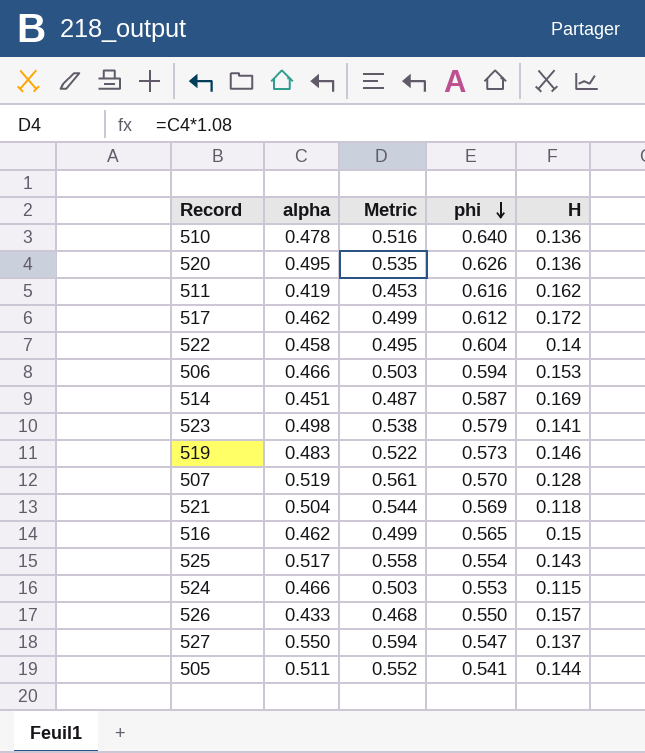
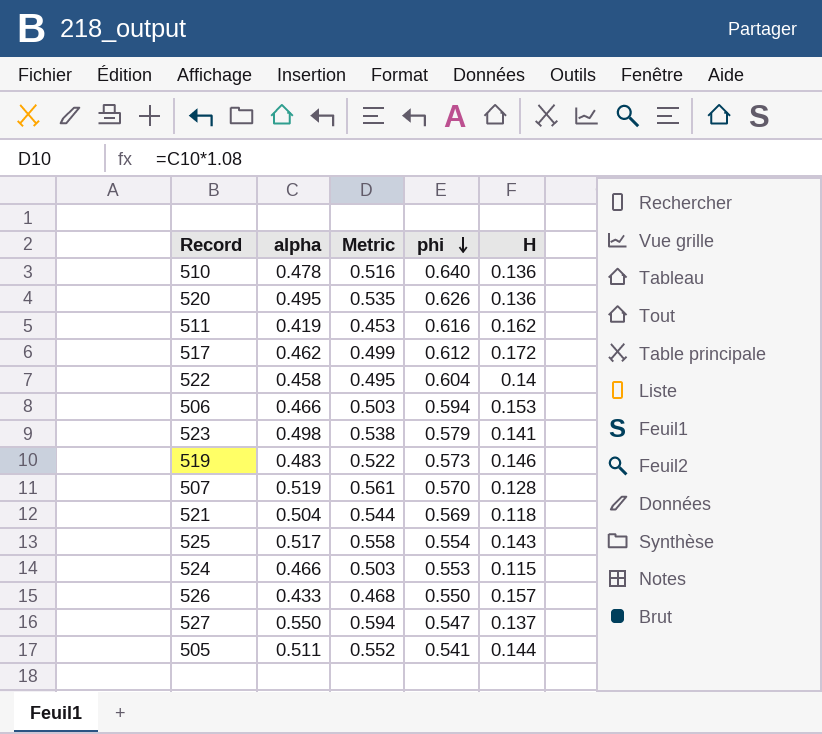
row 514: 0.451 | 0.487 | 0.587 | 0.169 -> none
row 516: 0.462 | 0.499 | 0.565 | 0.15 -> none

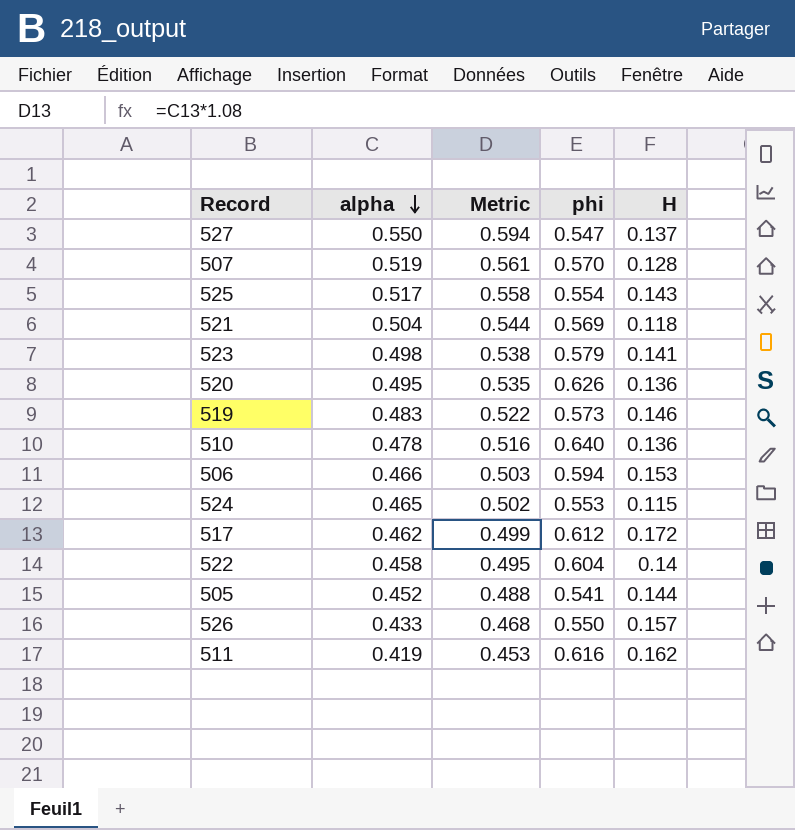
row order: phi descending -> alpha descending
524 | alpha: 0.466 -> 0.465
524 | Metric: 0.503 -> 0.502
505 | alpha: 0.511 -> 0.452
505 | Metric: 0.552 -> 0.488

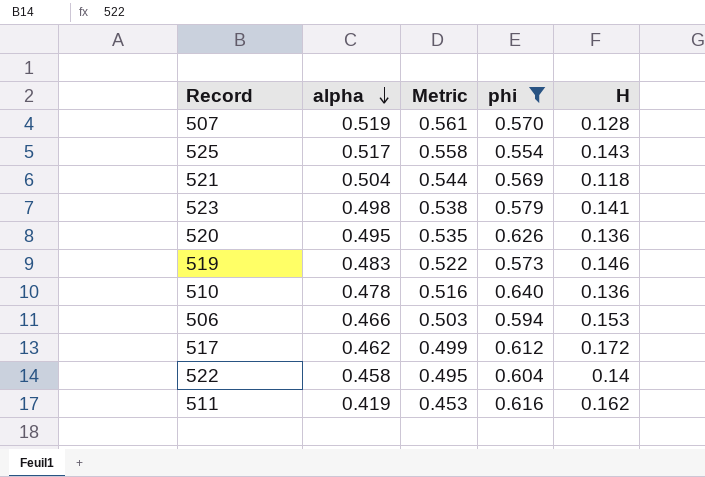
filter: none -> phi >= 0.554

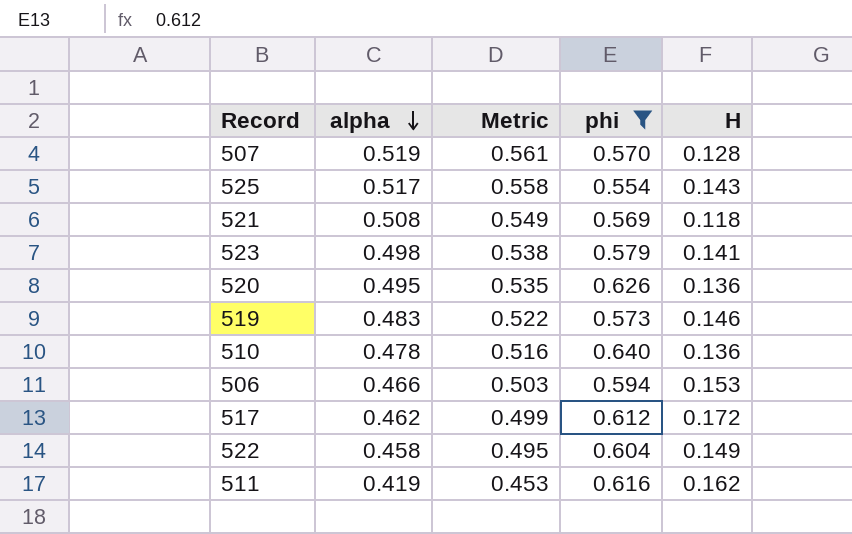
521 | alpha: 0.504 -> 0.508
521 | Metric: 0.544 -> 0.549
522 | H: 0.14 -> 0.149

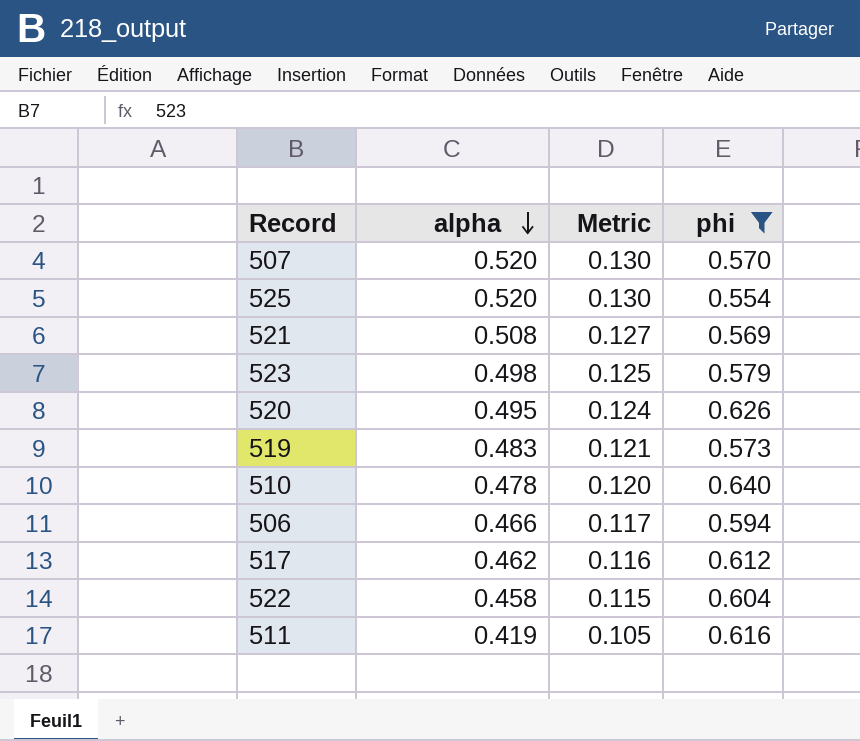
column H | position: 5 -> none
column Metric | formula: [alpha] * 1.08 -> [alpha] * 0.25
507 | alpha: 0.519 -> 0.520
525 | alpha: 0.517 -> 0.520

